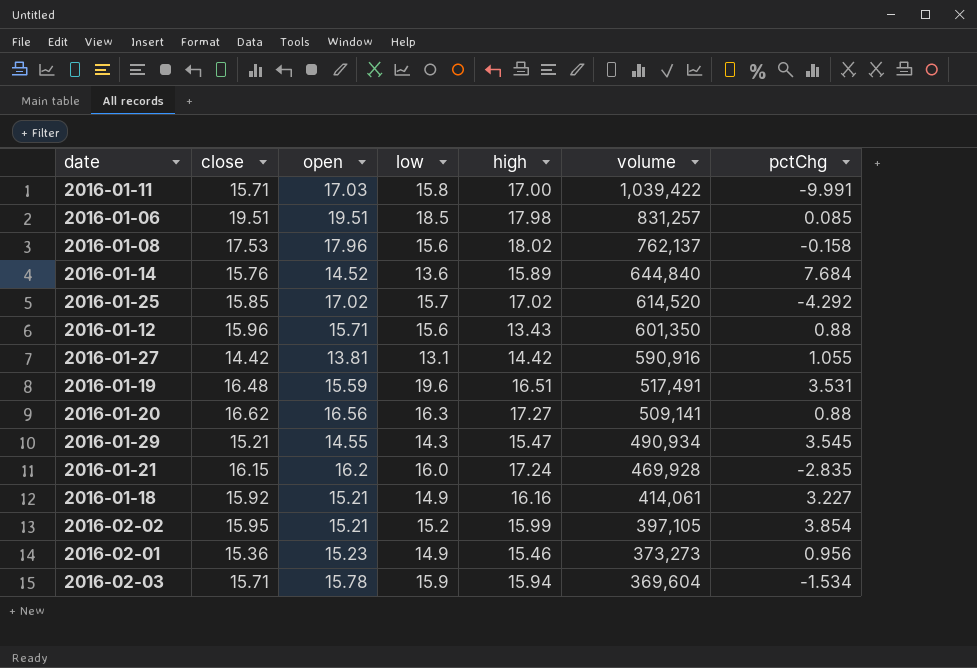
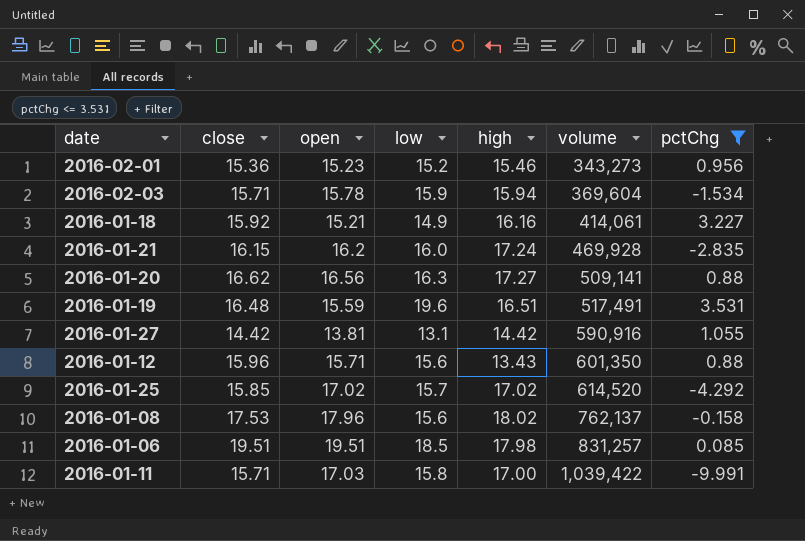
filter: none -> pctChg <= 3.531
row order: volume descending -> volume ascending
2016-02-01 | low: 14.9 -> 15.2
2016-02-01 | volume: 373,273 -> 343,273

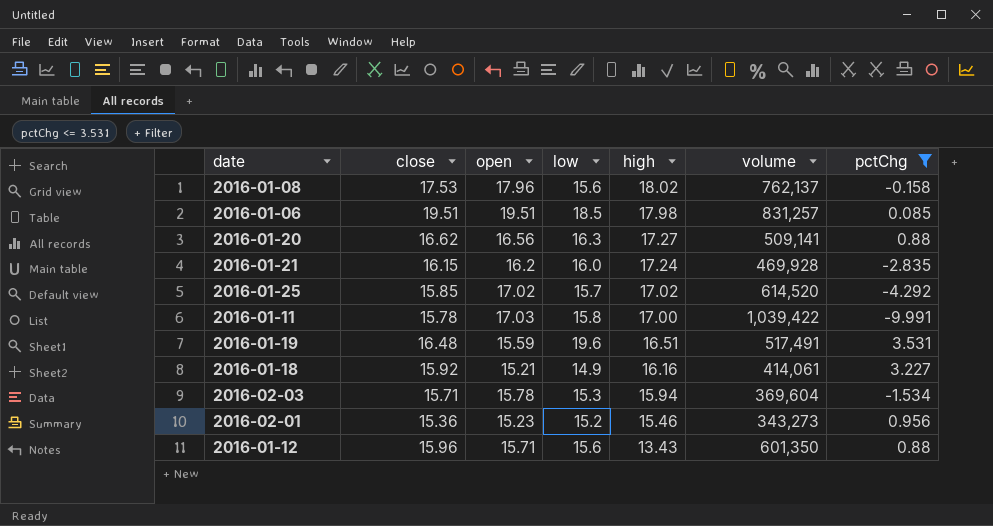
row order: volume ascending -> high descending
row 2016-01-27: 14.42 | 13.81 | 13.1 | 14.42 | 590,916 | 1.055 -> none
2016-01-11 | close: 15.71 -> 15.78
2016-02-03 | low: 15.9 -> 15.3

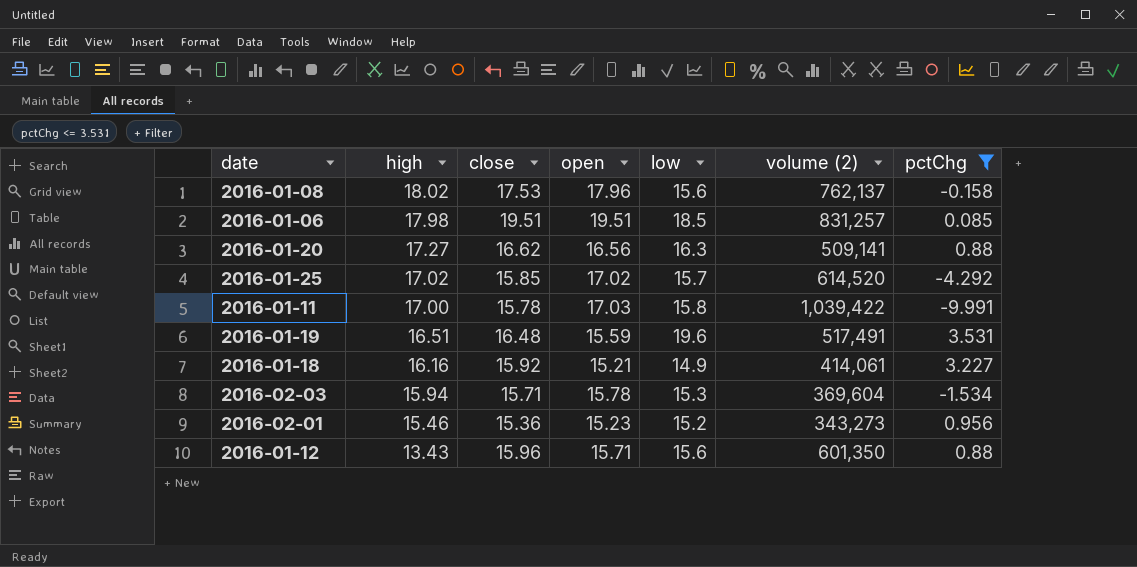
column high | position: 5 -> 2
column name: volume -> volume (2)
row 2016-01-21: 16.15 | 16.2 | 16.0 | 17.24 | 469,928 | -2.835 -> none

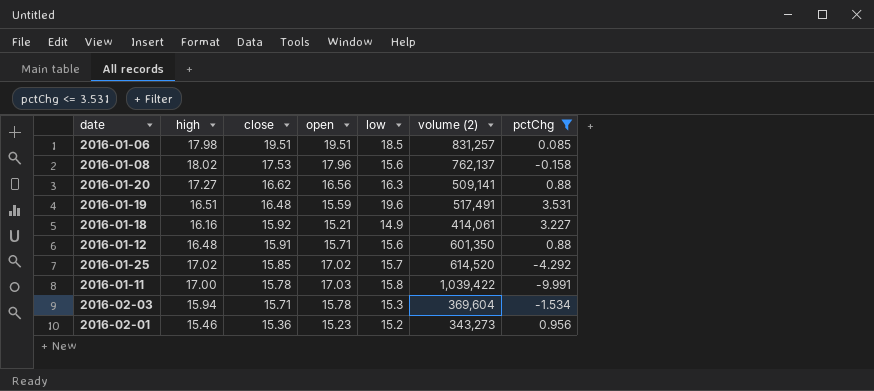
row order: high descending -> close descending
2016-01-12 | high: 13.43 -> 16.48
2016-01-12 | close: 15.96 -> 15.91

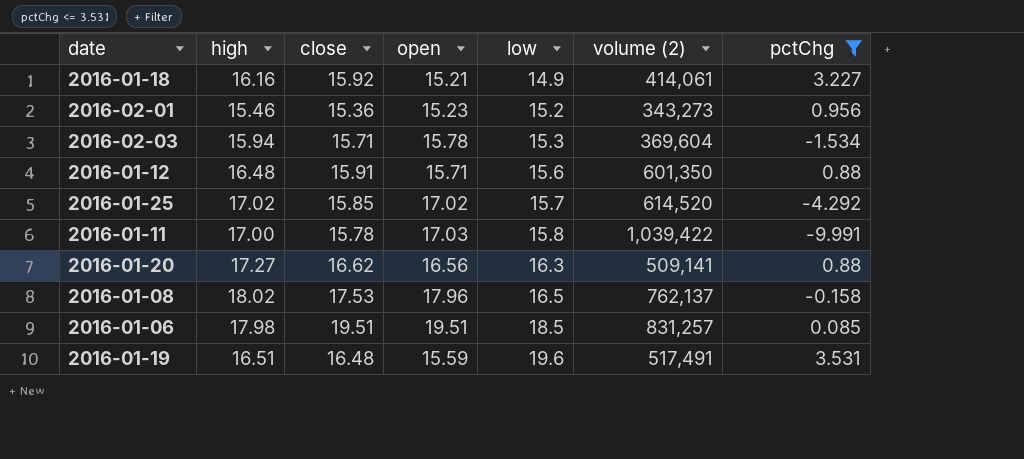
row order: close descending -> low ascending
2016-01-08 | low: 15.6 -> 16.5

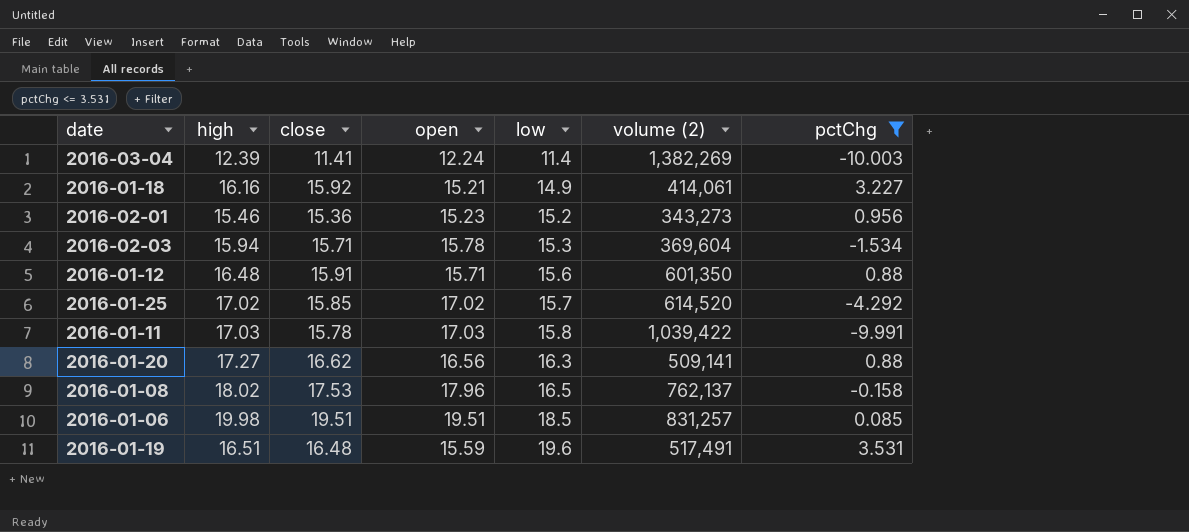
row 2016-03-04: none -> 12.39 | 11.41 | 12.24 | 11.4 | 1,382,269 | -10.003
2016-01-11 | high: 17.00 -> 17.03
2016-01-06 | high: 17.98 -> 19.98

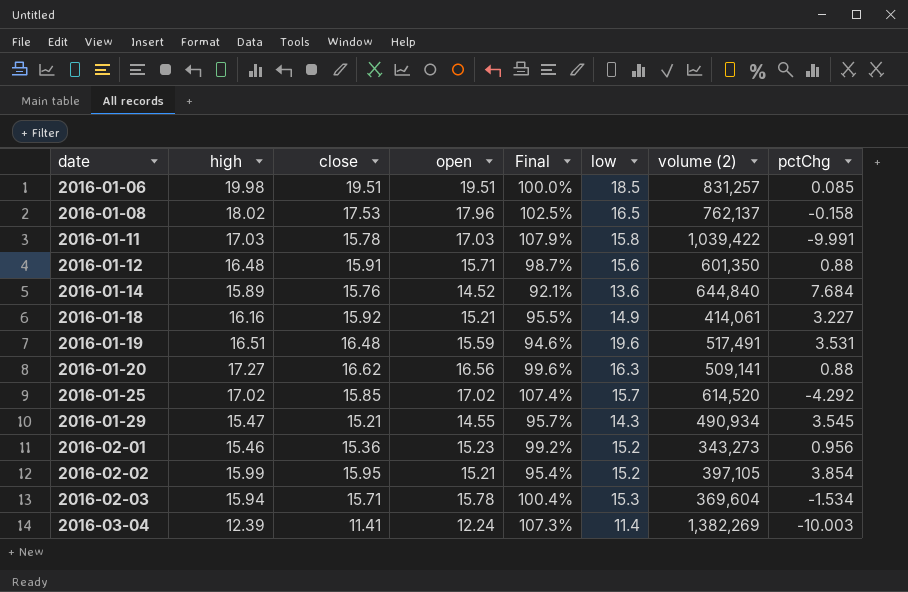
filter: pctChg <= 3.531 -> none
row order: low ascending -> date ascending
column Final | formula: none -> [open] / [close]

